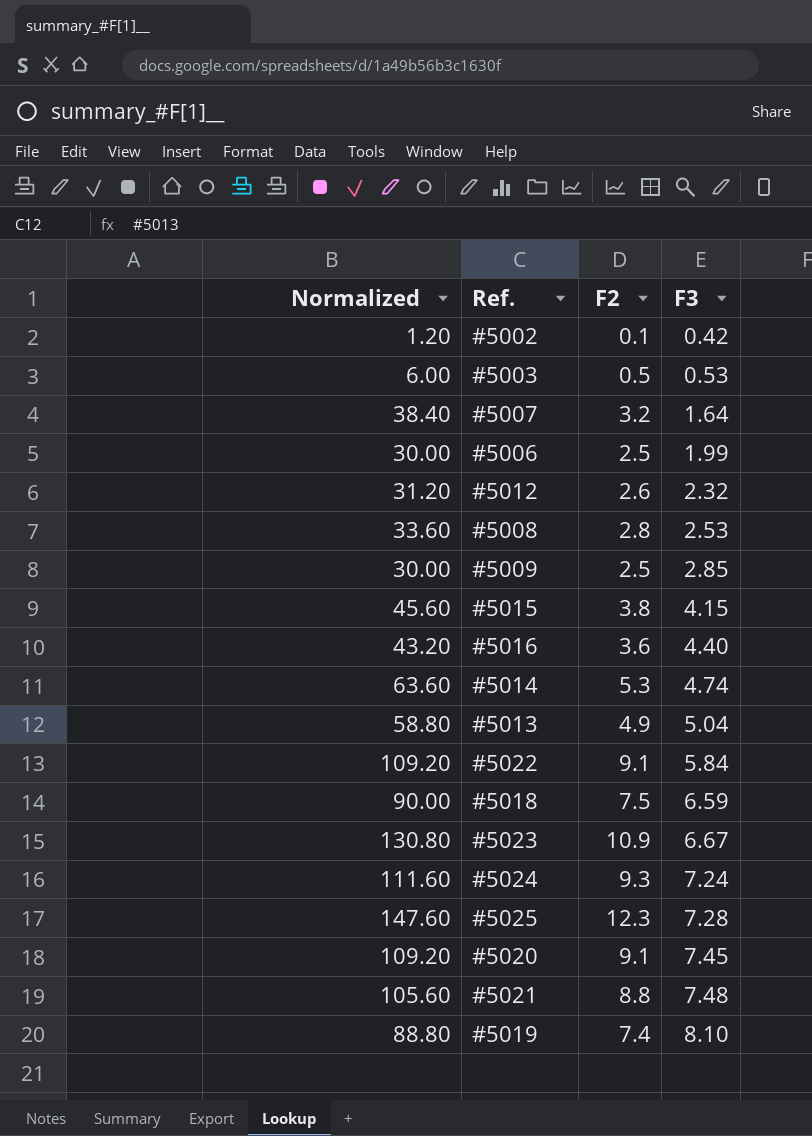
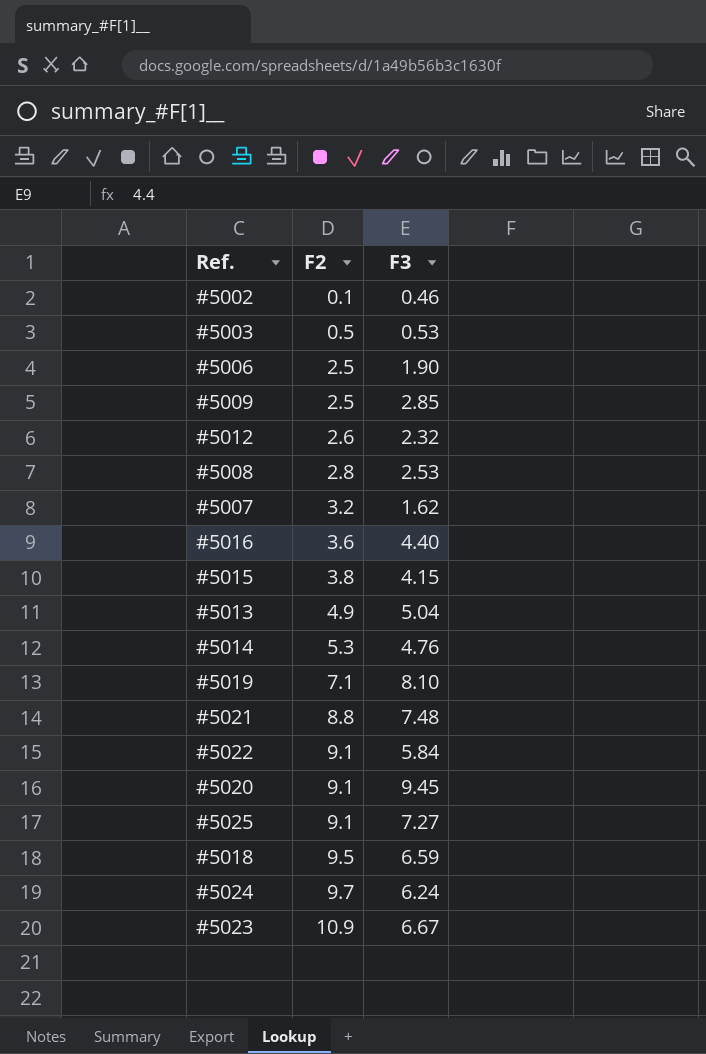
row order: F3 ascending -> F2 ascending
column Normalized | formula: [F2] * 12 -> none
#5002 | F3: 0.42 -> 0.46
#5006 | F3: 1.99 -> 1.90
#5007 | F3: 1.64 -> 1.62
#5014 | F3: 4.74 -> 4.76
#5019 | F2: 7.4 -> 7.1
#5020 | F3: 7.45 -> 9.45
#5025 | F2: 12.3 -> 9.1
#5025 | F3: 7.28 -> 7.27
#5018 | F2: 7.5 -> 9.5
#5024 | F2: 9.3 -> 9.7
#5024 | F3: 7.24 -> 6.24

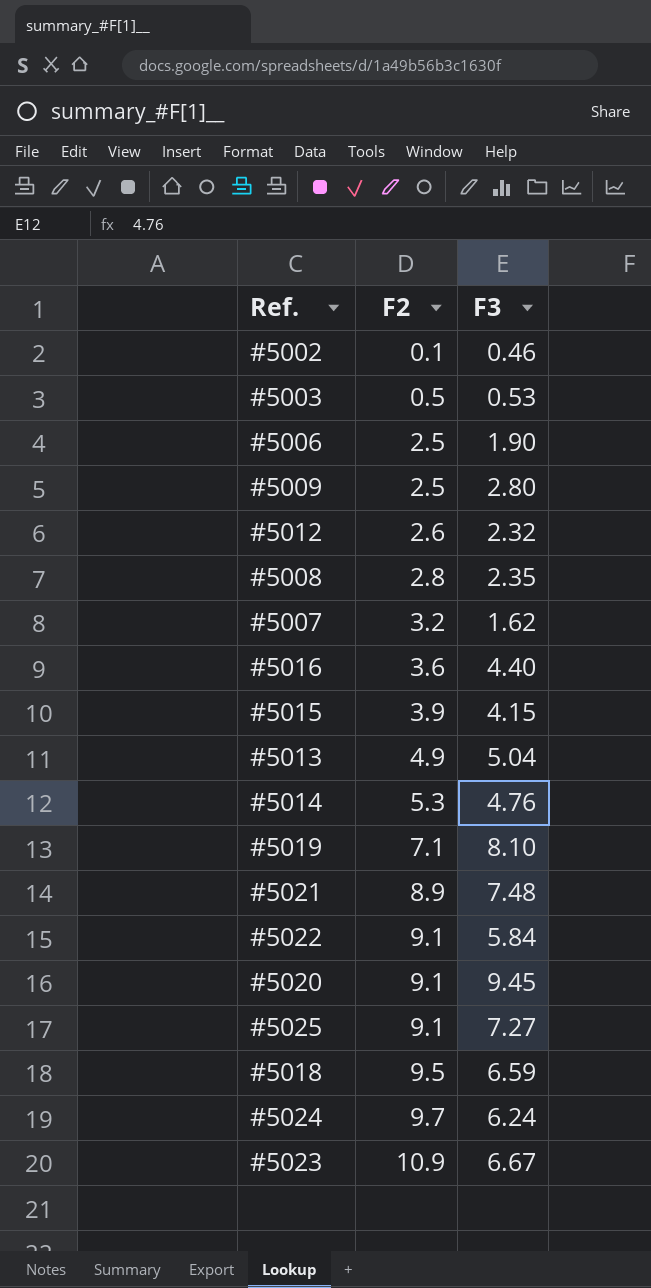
#5009 | F3: 2.85 -> 2.80
#5008 | F3: 2.53 -> 2.35
#5015 | F2: 3.8 -> 3.9
#5021 | F2: 8.8 -> 8.9

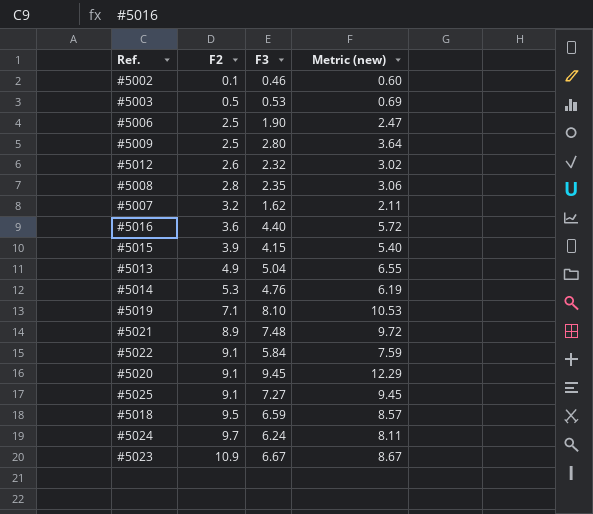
column Metric (new) | formula: none -> [F3] * 1.3

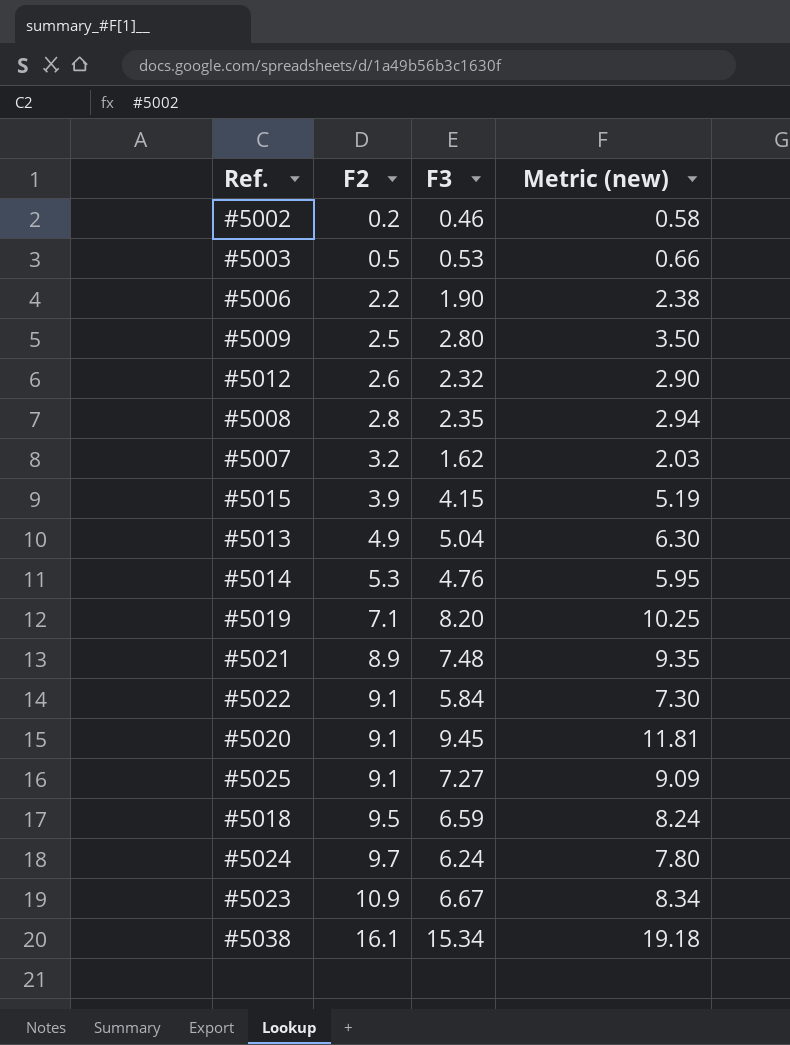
column Metric (new) | formula: [F3] * 1.3 -> [F3] * 1.25
row #5016: 3.6 | 4.40 | 5.72 -> none
#5002 | F2: 0.1 -> 0.2
#5006 | F2: 2.5 -> 2.2
#5019 | F3: 8.10 -> 8.20
row #5038: none -> 16.1 | 15.34 | 19.18

